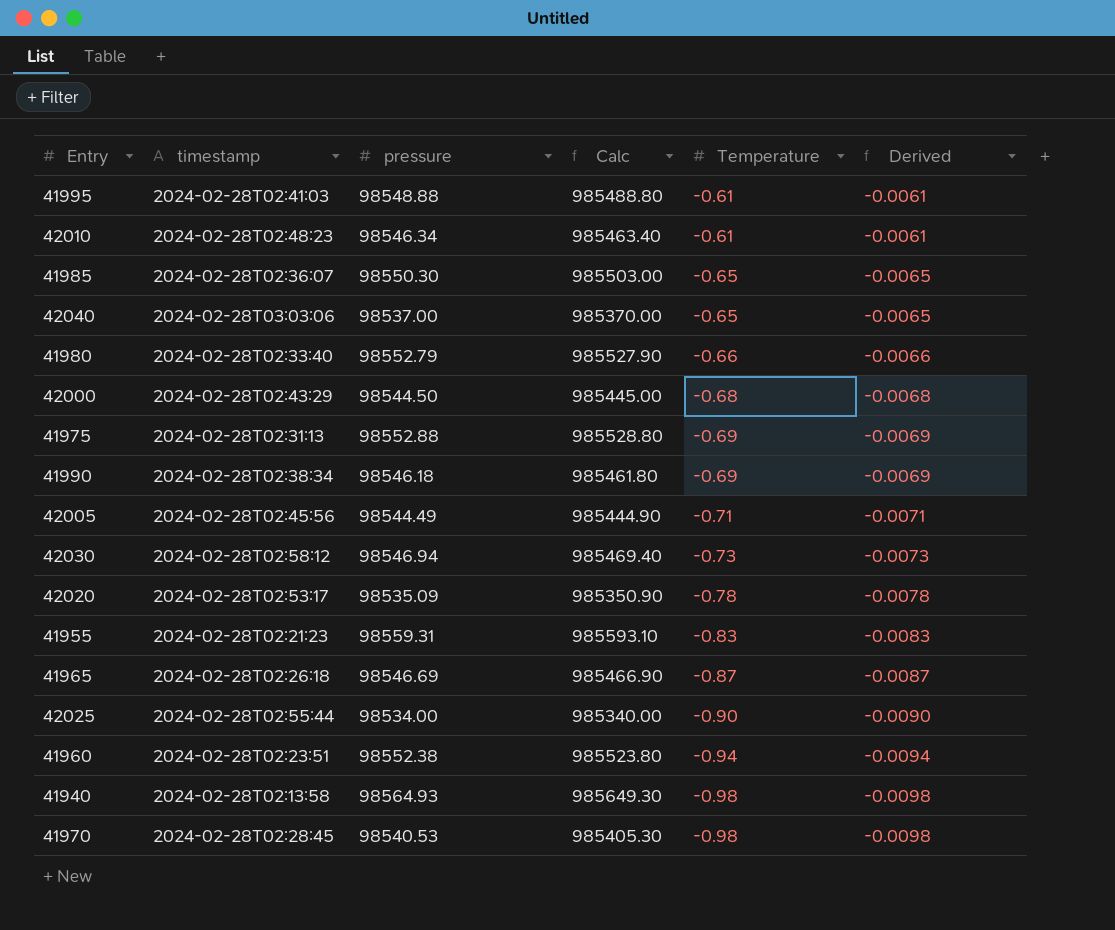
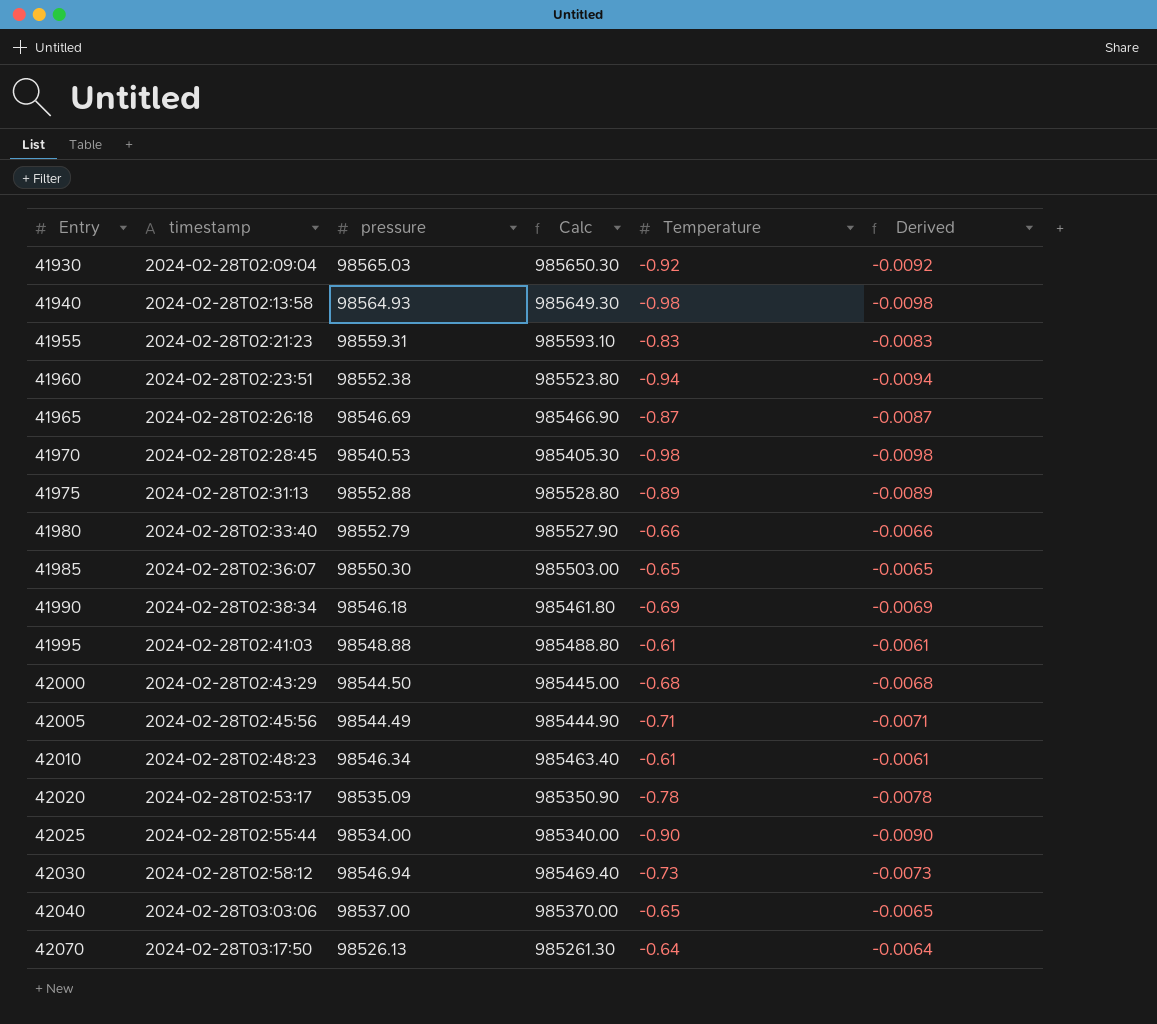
row order: Temperature descending -> Entry ascending
row 41930: none -> 2024-02-28T02:09:04 | 98565.03 | 985650.30 | -0.92 | -0.0092
41975 | Temperature: -0.69 -> -0.89
41975 | Derived: -0.0069 -> -0.0089
row 42070: none -> 2024-02-28T03:17:50 | 98526.13 | 985261.30 | -0.64 | -0.0064

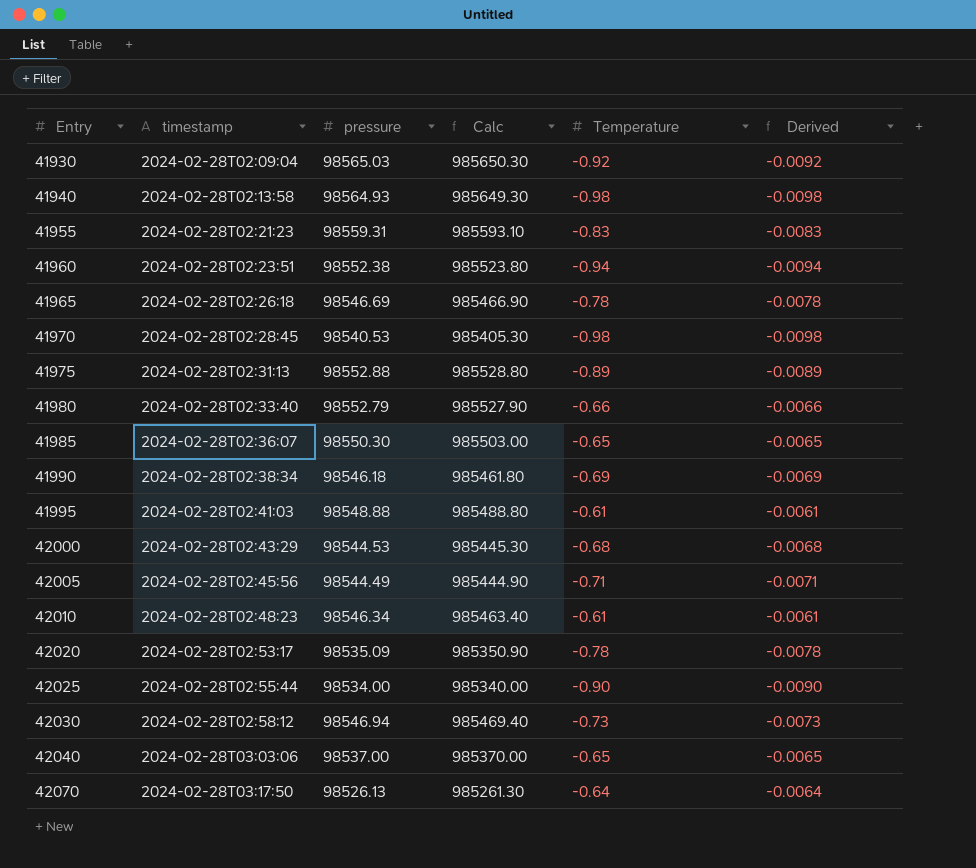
41965 | Temperature: -0.87 -> -0.78
41965 | Derived: -0.0087 -> -0.0078
42000 | pressure: 98544.50 -> 98544.53
42000 | Calc: 985445.00 -> 985445.30

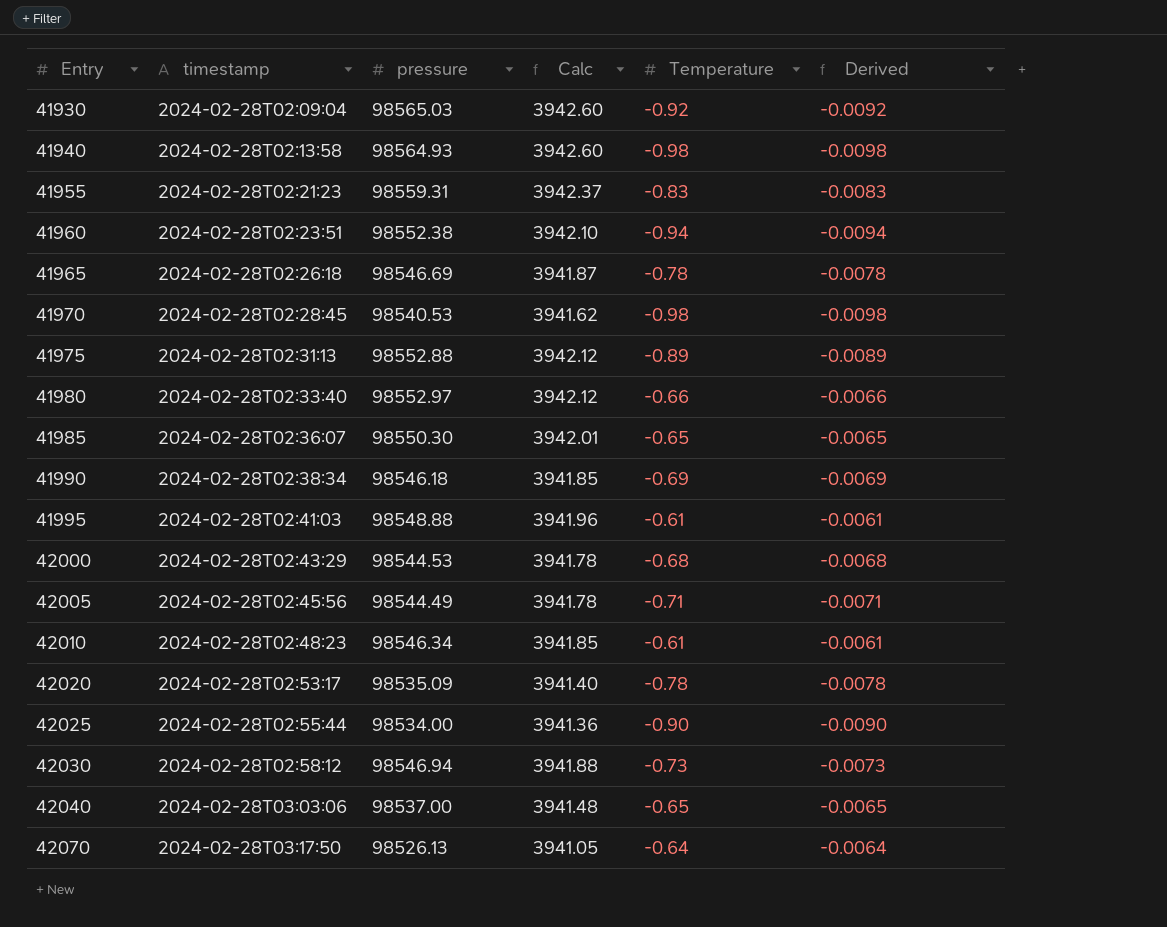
column Calc | formula: [pressure] * 10 -> [pressure] * 0.04
41980 | pressure: 98552.79 -> 98552.97

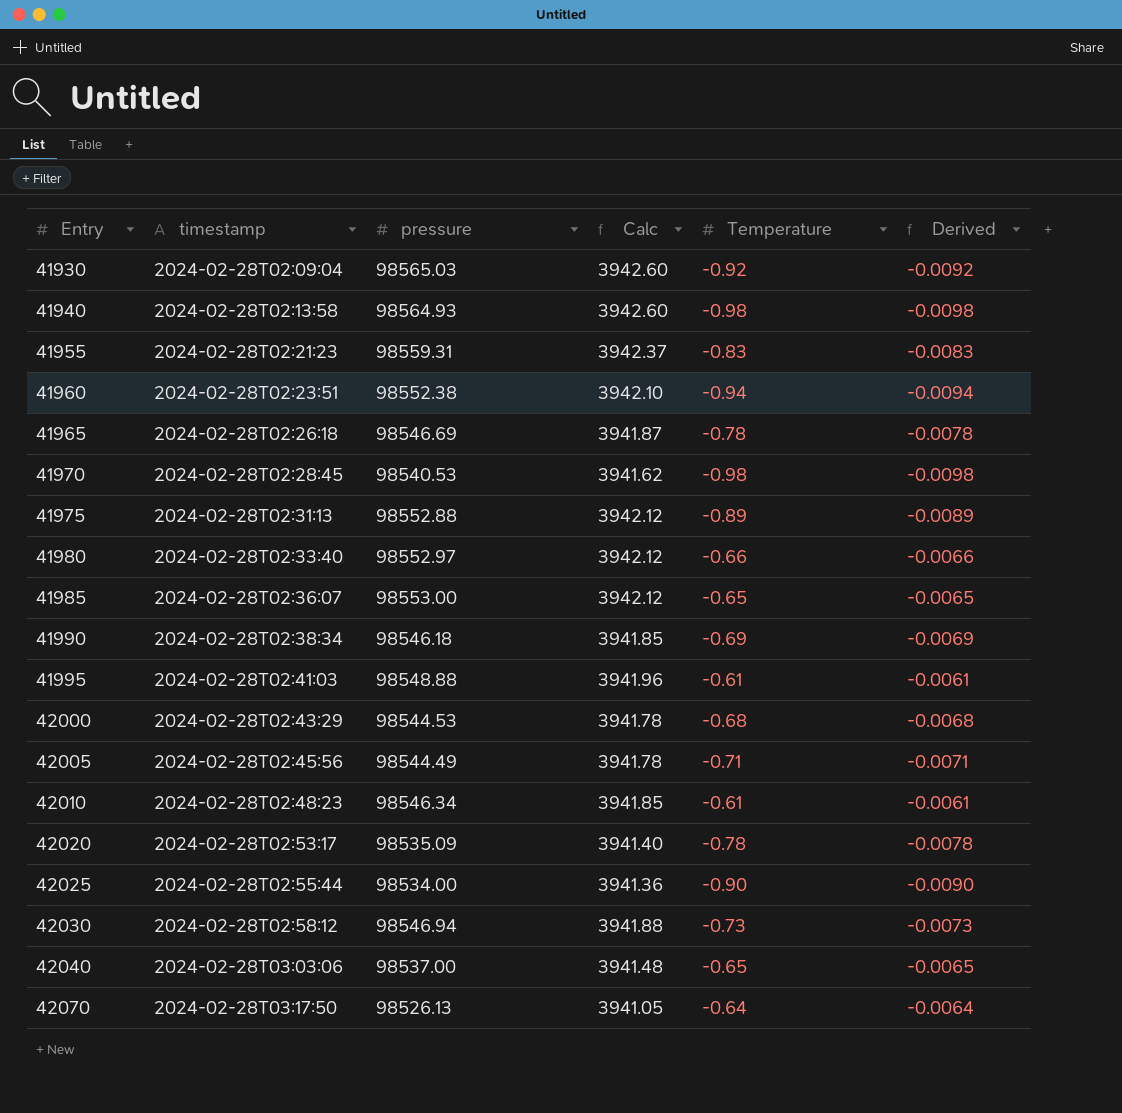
41985 | pressure: 98550.30 -> 98553.00
41985 | Calc: 3942.01 -> 3942.12

